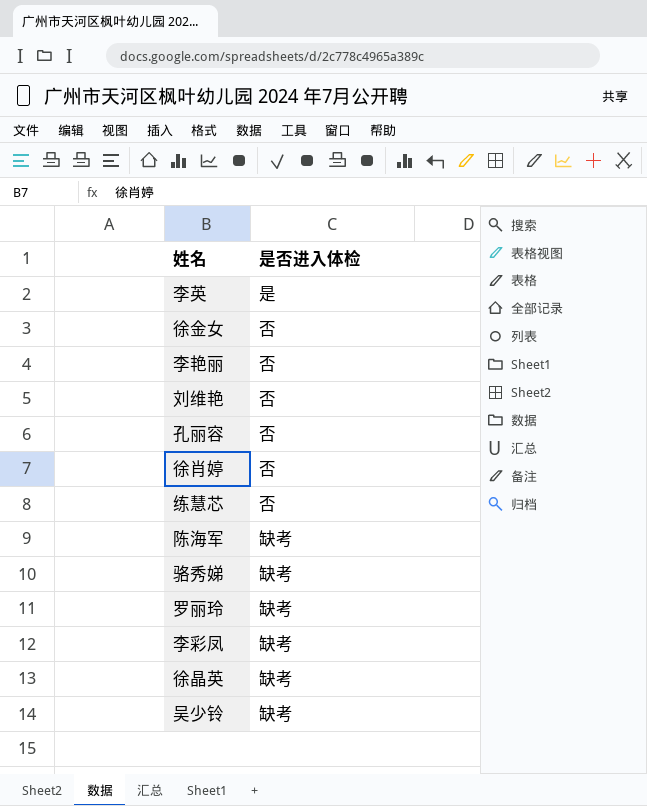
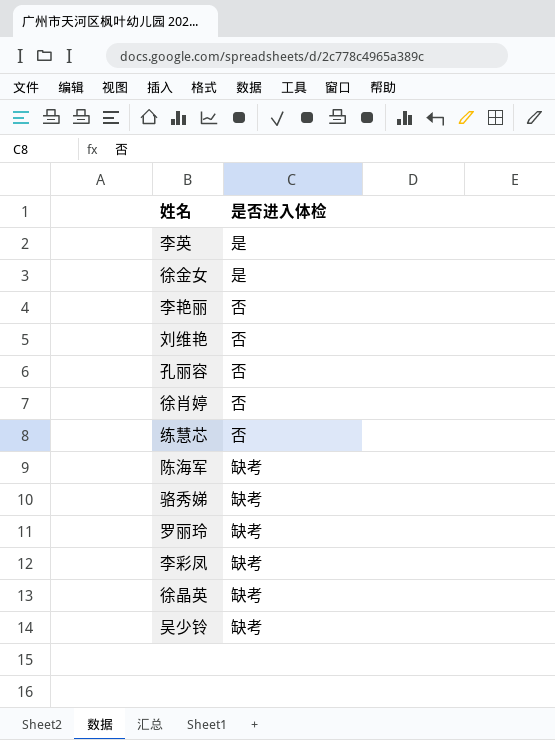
徐金女 | 是否进入体检: 否 -> 是

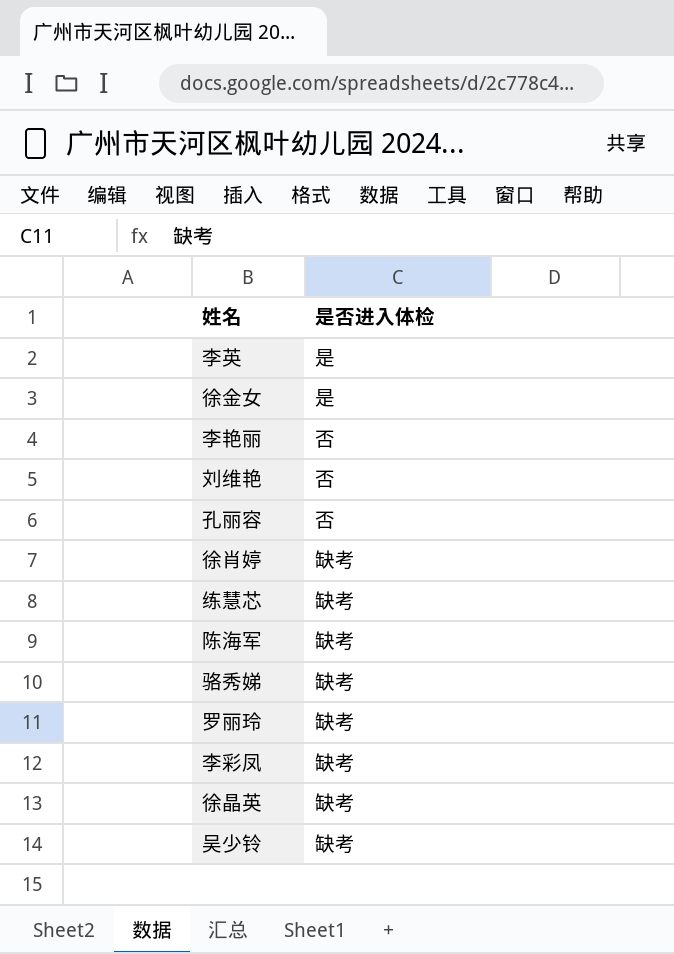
徐肖婷 | 是否进入体检: 否 -> 缺考
练慧芯 | 是否进入体检: 否 -> 缺考

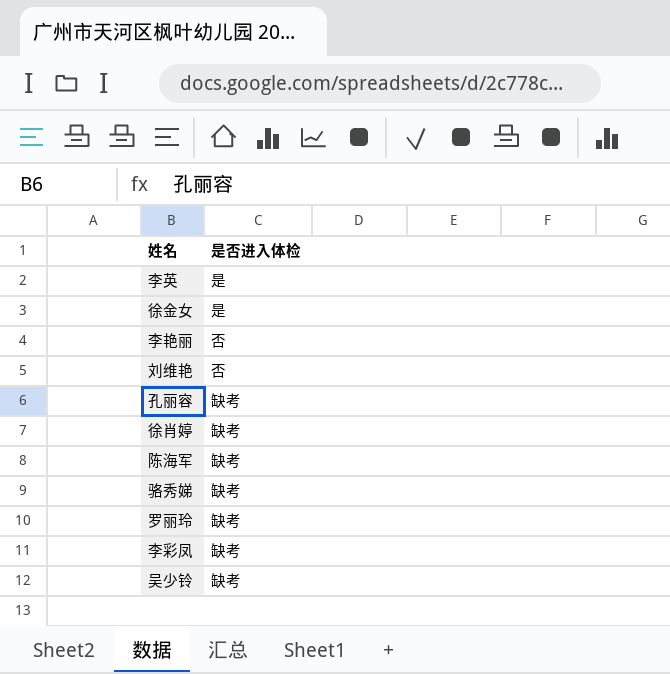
row 练慧芯: 缺考 -> none
row 徐晶英: 缺考 -> none
孔丽容 | 是否进入体检: 否 -> 缺考

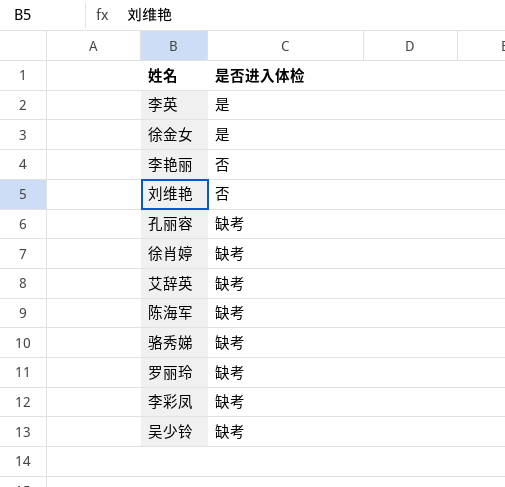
row 艾辞英: none -> 缺考

